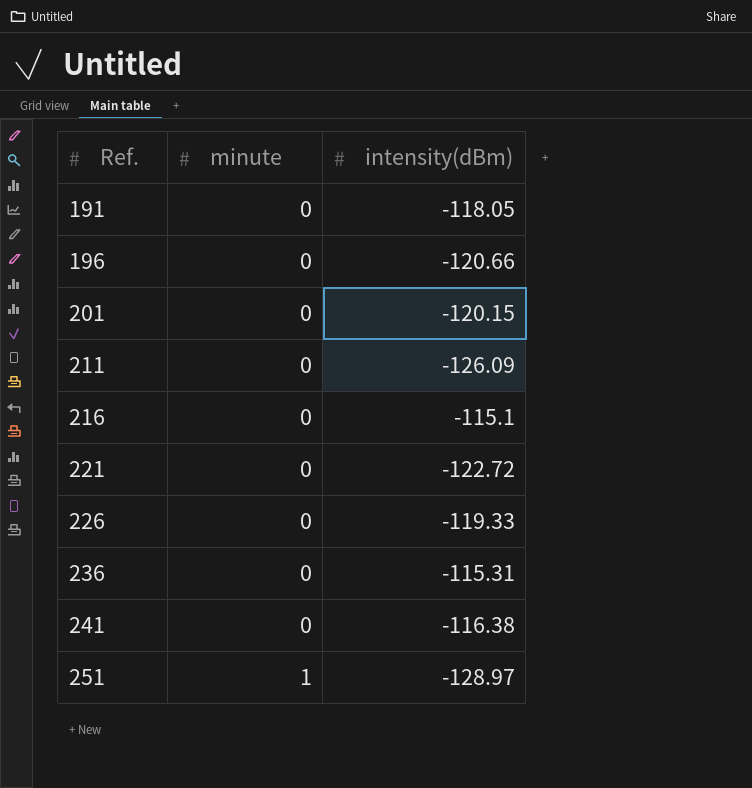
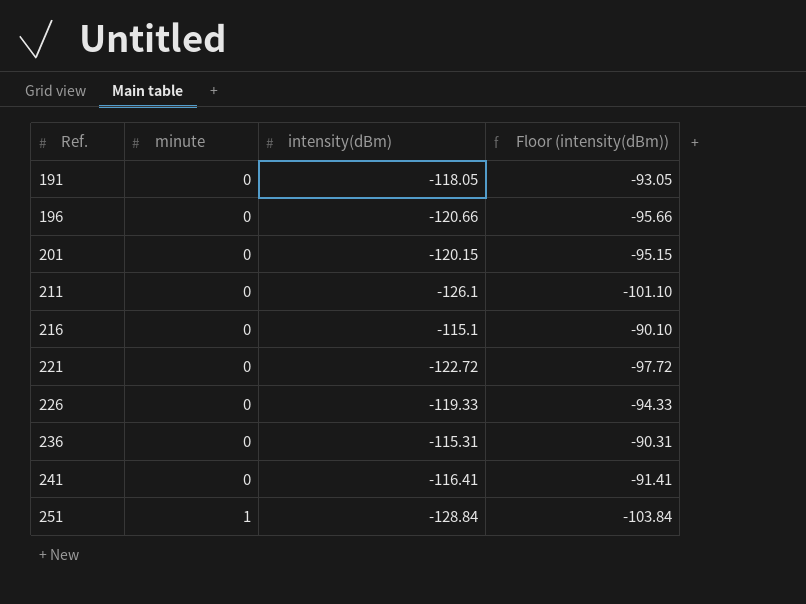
column Floor (intensity(dBm)) | formula: none -> [intensity(dBm)] + 25
211 | intensity(dBm): -126.09 -> -126.1
241 | intensity(dBm): -116.38 -> -116.41
251 | intensity(dBm): -128.97 -> -128.84

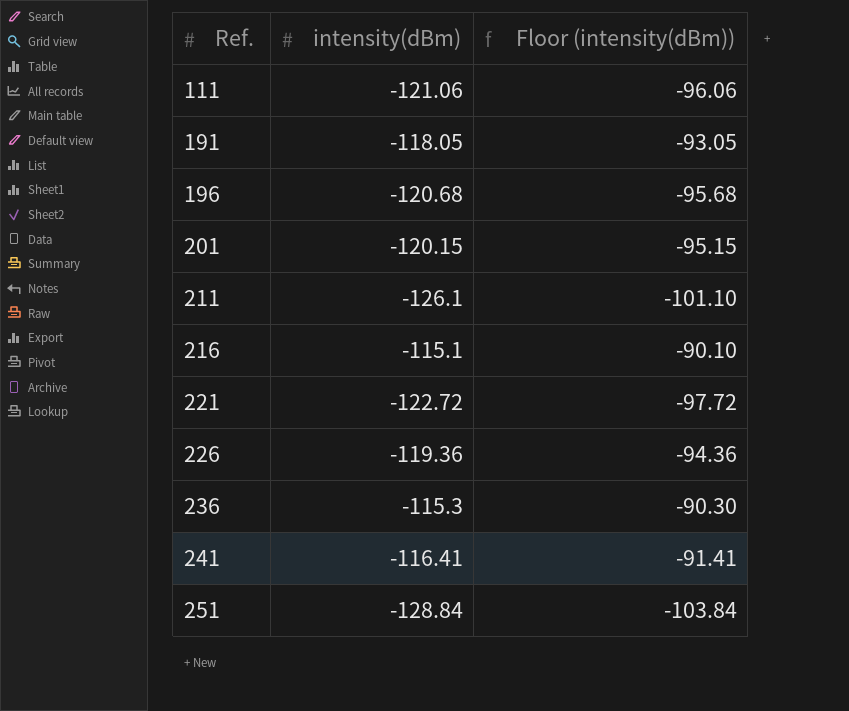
column minute | position: 2 -> none
row 111: none -> -121.06 | -96.06
196 | intensity(dBm): -120.66 -> -120.68
196 | Floor (intensity(dBm)): -95.66 -> -95.68
226 | intensity(dBm): -119.33 -> -119.36
226 | Floor (intensity(dBm)): -94.33 -> -94.36
236 | intensity(dBm): -115.31 -> -115.3
236 | Floor (intensity(dBm)): -90.31 -> -90.30

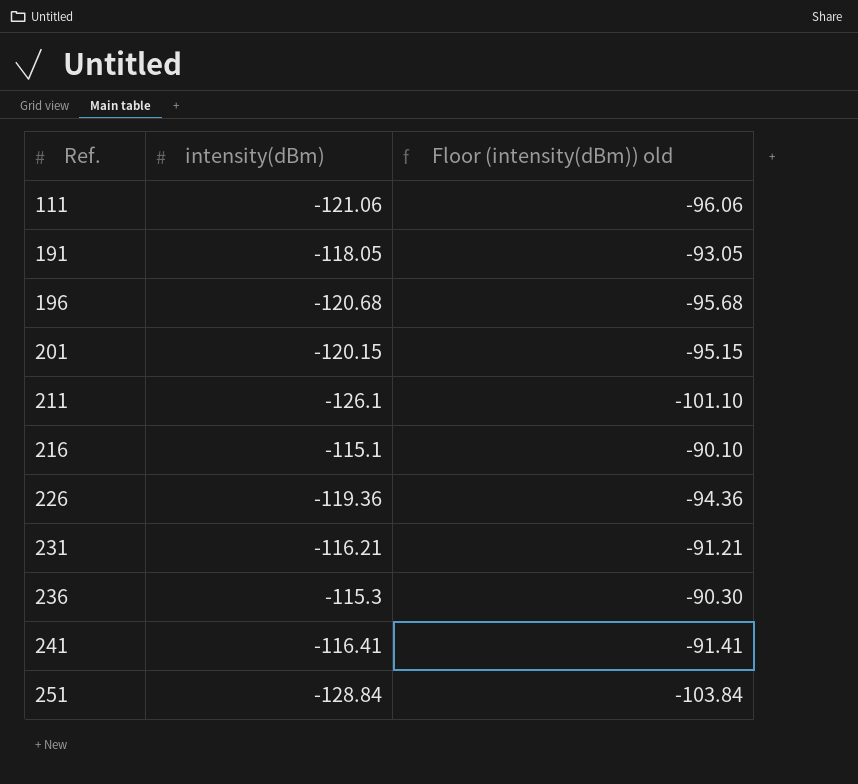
column name: Floor (intensity(dBm)) -> Floor (intensity(dBm)) old
row 221: -122.72 | -97.72 -> none
row 231: none -> -116.21 | -91.21

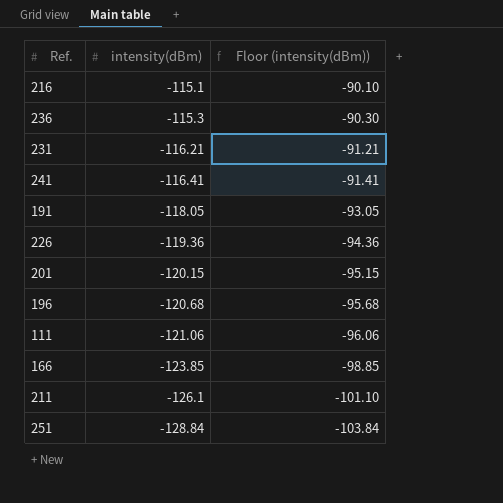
row order: Ref. ascending -> intensity(dBm) descending
column name: Floor (intensity(dBm)) old -> Floor (intensity(dBm))
row 166: none -> -123.85 | -98.85

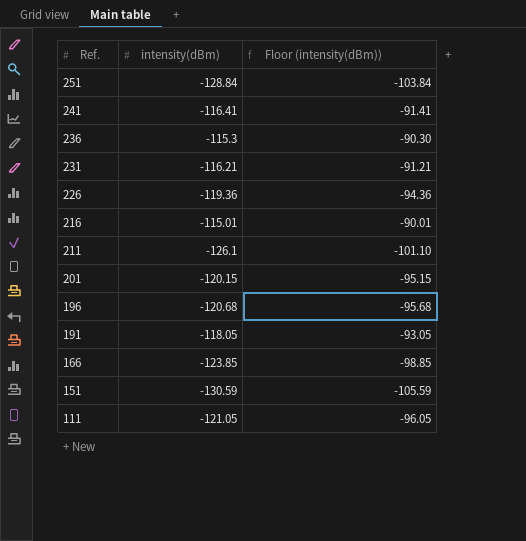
row order: intensity(dBm) descending -> Ref. descending
216 | intensity(dBm): -115.1 -> -115.01
216 | Floor (intensity(dBm)): -90.10 -> -90.01
row 151: none -> -130.59 | -105.59
111 | intensity(dBm): -121.06 -> -121.05
111 | Floor (intensity(dBm)): -96.06 -> -96.05

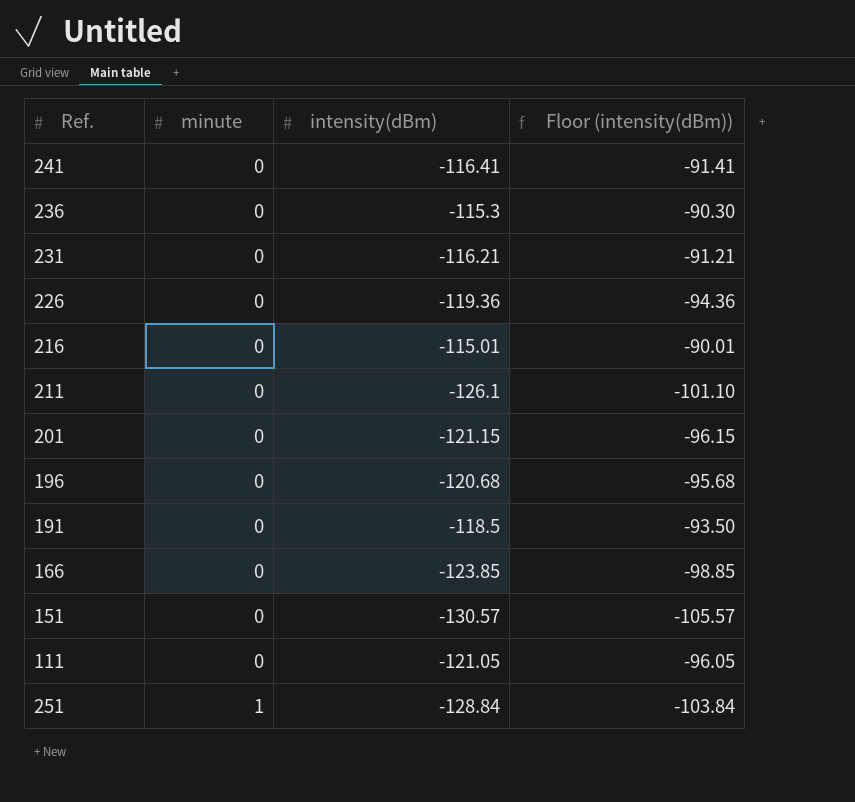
row order: Ref. descending -> minute ascending
column minute | position: none -> 2
201 | intensity(dBm): -120.15 -> -121.15
201 | Floor (intensity(dBm)): -95.15 -> -96.15
191 | intensity(dBm): -118.05 -> -118.5
191 | Floor (intensity(dBm)): -93.05 -> -93.50
151 | intensity(dBm): -130.59 -> -130.57
151 | Floor (intensity(dBm)): -105.59 -> -105.57

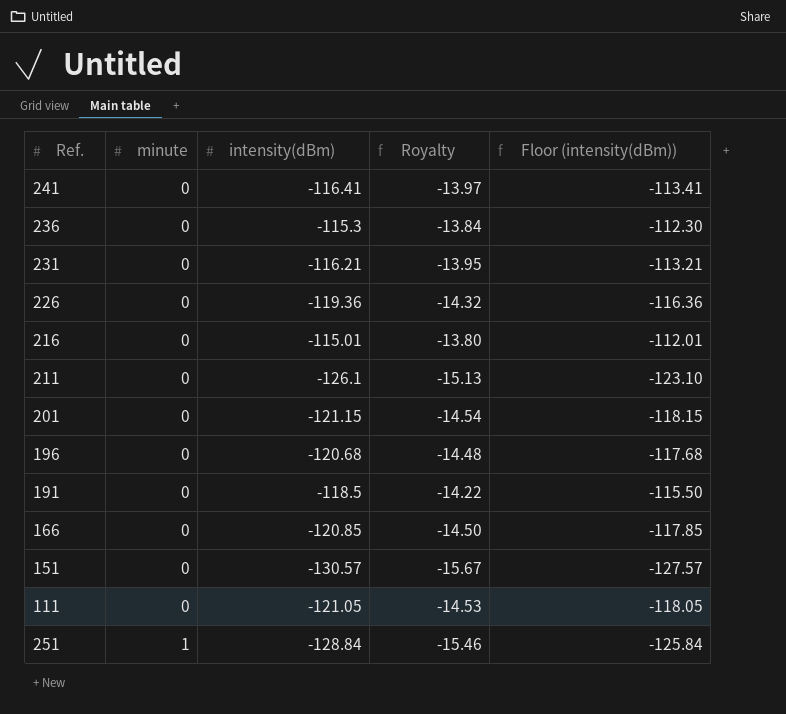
column Royalty | formula: none -> [intensity(dBm)] * 0.12
column Floor (intensity(dBm)) | formula: [intensity(dBm)] + 25 -> [intensity(dBm)] + 3
166 | intensity(dBm): -123.85 -> -120.85

